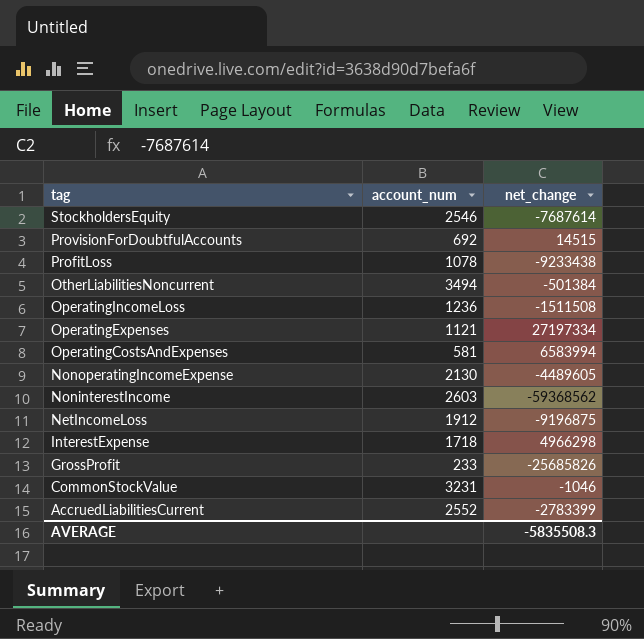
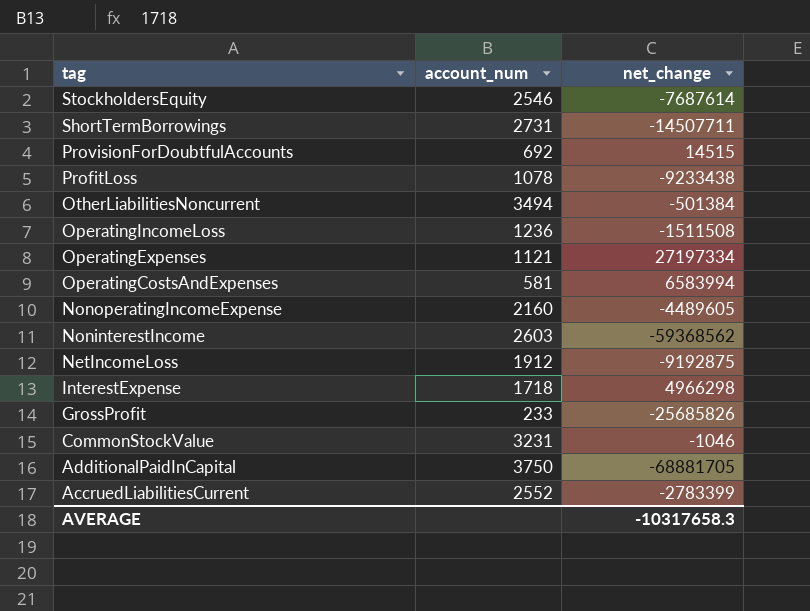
row ShortTermBorrowings: none -> 2731 | -14507711
NonoperatingIncomeExpense | account_num: 2130 -> 2160
NetIncomeLoss | net_change: -9196875 -> -9192875
row AdditionalPaidInCapital: none -> 3750 | -68881705
AVERAGE | net_change: -5835508.3 -> -10317658.3

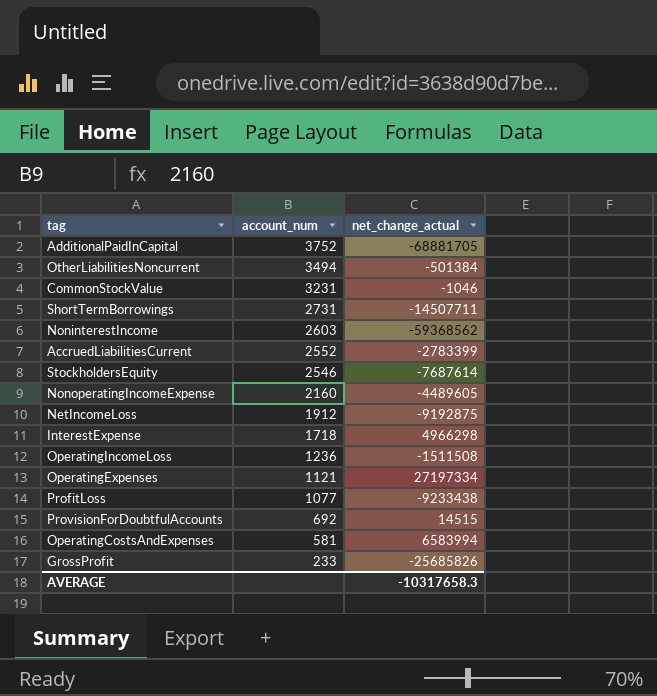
row order: tag descending -> account_num descending
column name: net_change -> net_change_actual
AdditionalPaidInCapital | account_num: 3750 -> 3752
ProfitLoss | account_num: 1078 -> 1077

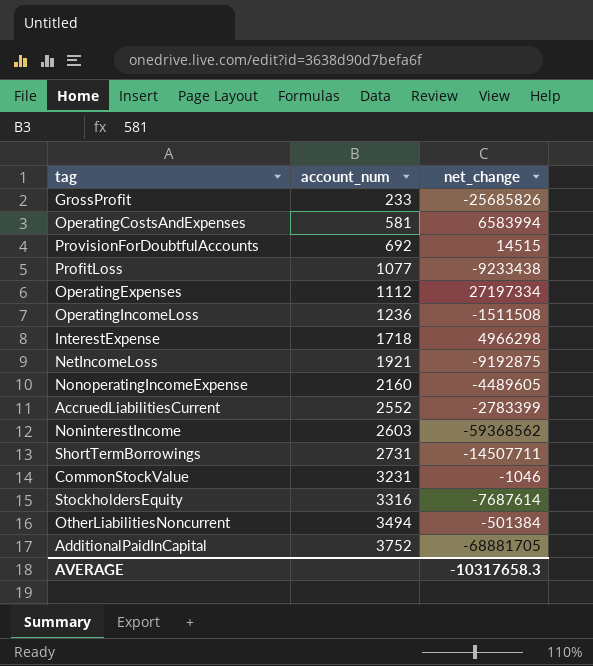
row order: account_num descending -> account_num ascending
column name: net_change_actual -> net_change
OperatingExpenses | account_num: 1121 -> 1112
NetIncomeLoss | account_num: 1912 -> 1921
StockholdersEquity | account_num: 2546 -> 3316

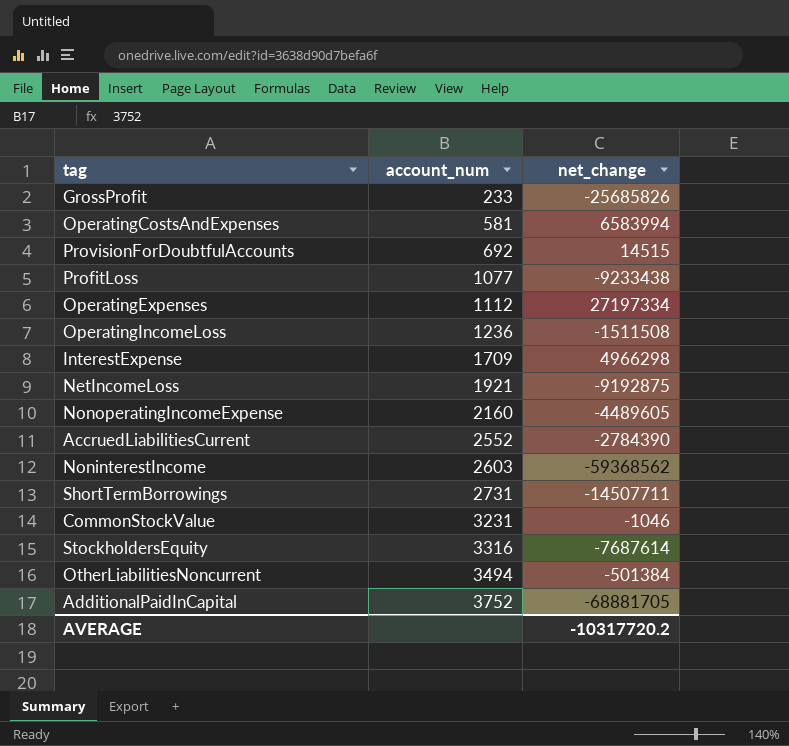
InterestExpense | account_num: 1718 -> 1709
AccruedLiabilitiesCurrent | net_change: -2783399 -> -2784390
AVERAGE | net_change: -10317658.3 -> -10317720.2

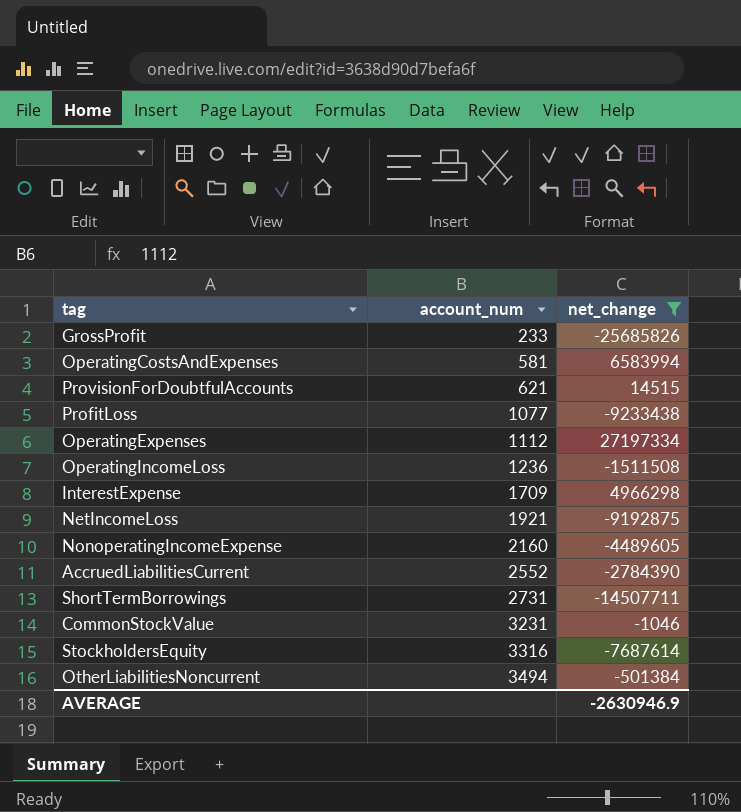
filter: none -> net_change >= -25685826
ProvisionForDoubtfulAccounts | account_num: 692 -> 621
AVERAGE | net_change: -10317720.2 -> -2630946.9

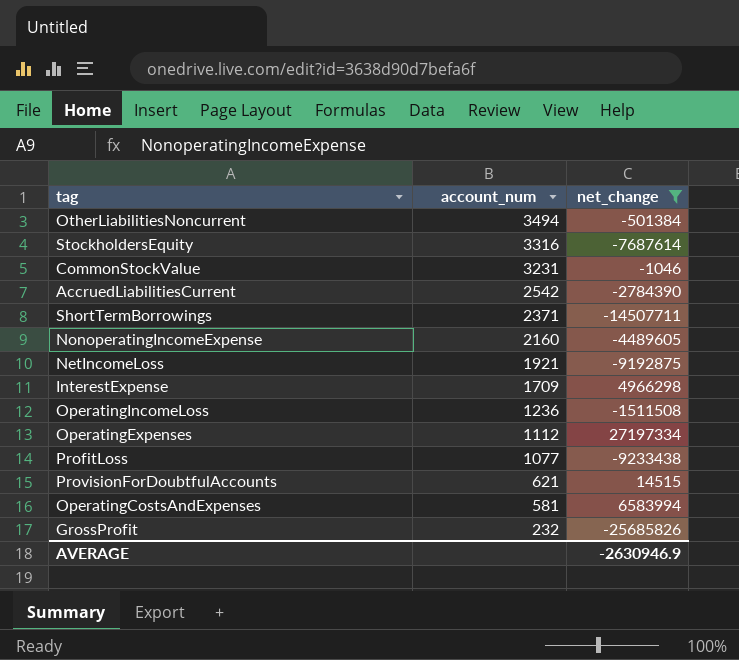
row order: account_num ascending -> account_num descending
AccruedLiabilitiesCurrent | account_num: 2552 -> 2542
ShortTermBorrowings | account_num: 2731 -> 2371
GrossProfit | account_num: 233 -> 232

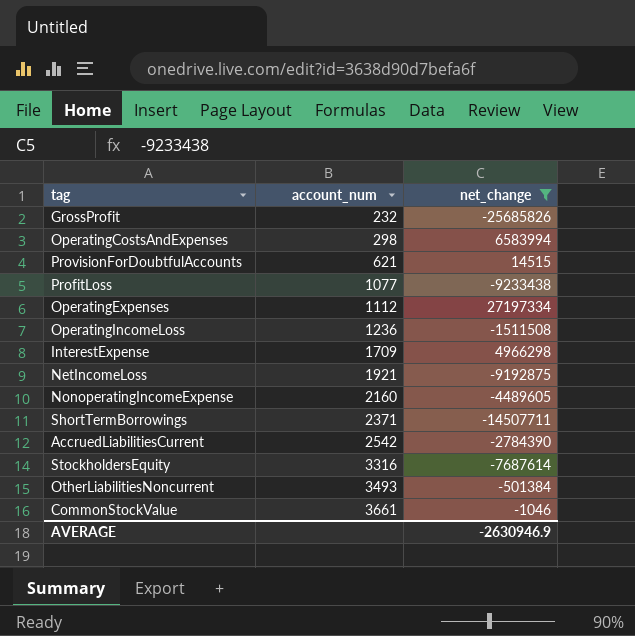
row order: account_num descending -> account_num ascending
OperatingCostsAndExpenses | account_num: 581 -> 298
OtherLiabilitiesNoncurrent | account_num: 3494 -> 3493
CommonStockValue | account_num: 3231 -> 3661

